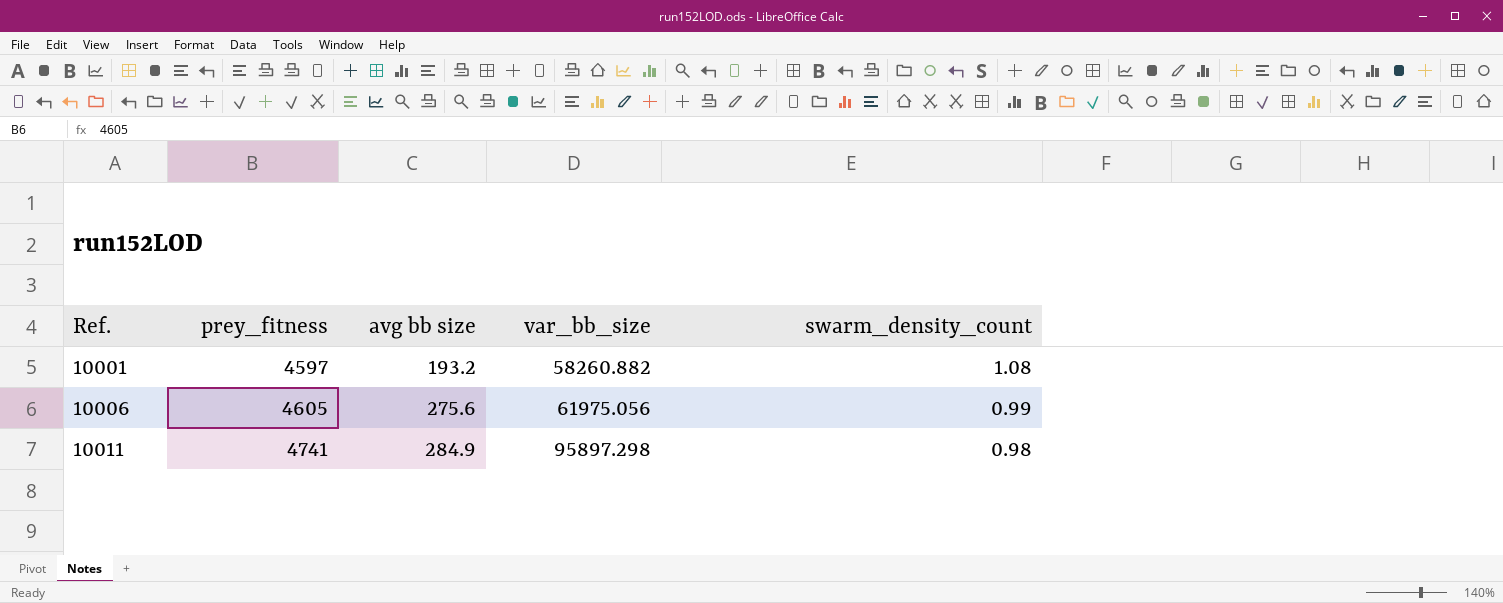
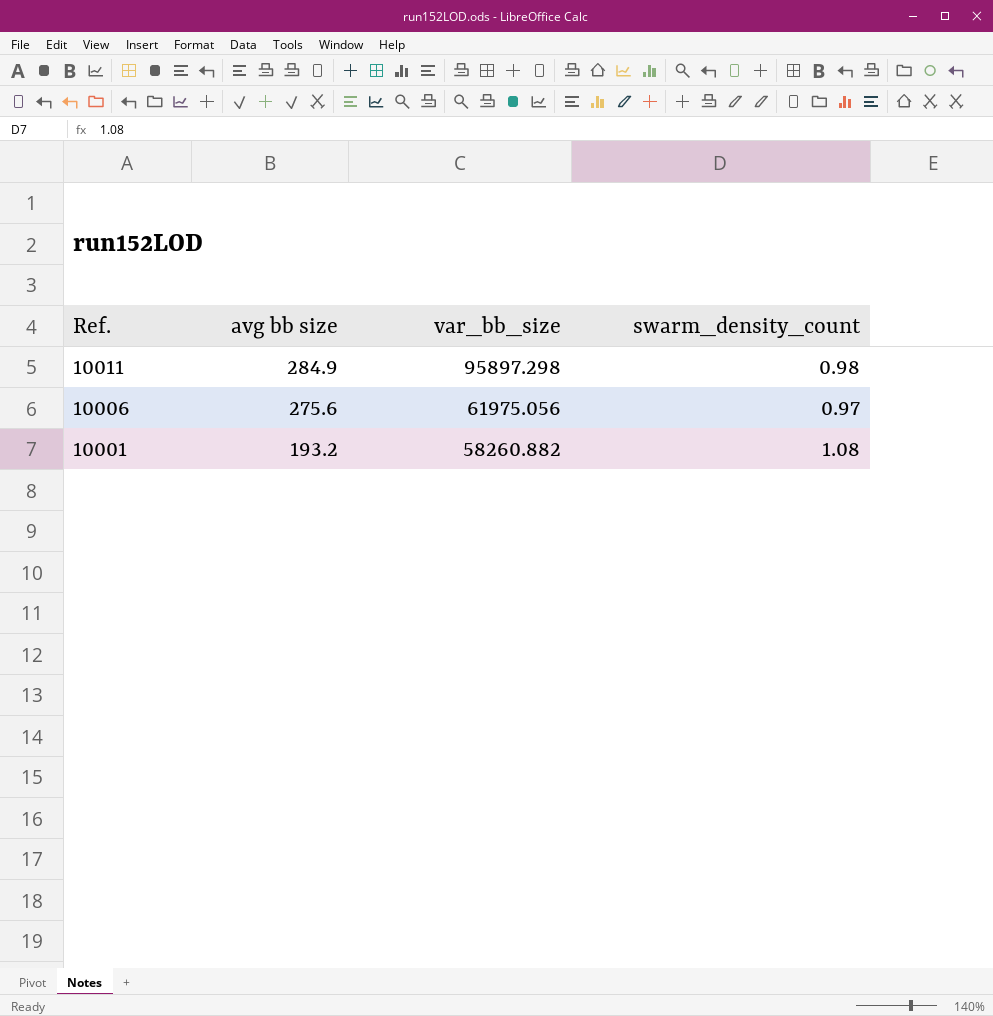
row order: Ref. ascending -> Ref. descending
column prey_fitness | position: 2 -> none
10006 | swarm_density_count: 0.99 -> 0.97

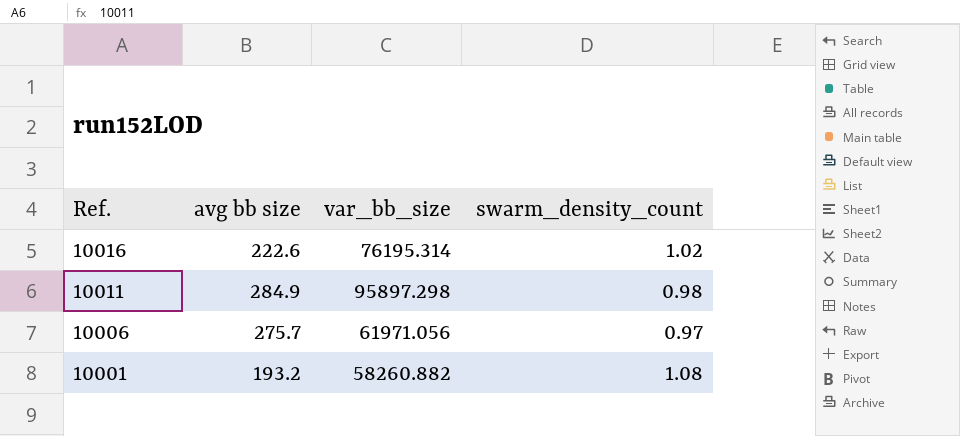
row 10016: none -> 222.6 | 76195.314 | 1.02
10006 | avg bb size: 275.6 -> 275.7
10006 | var_bb_size: 61975.056 -> 61971.056

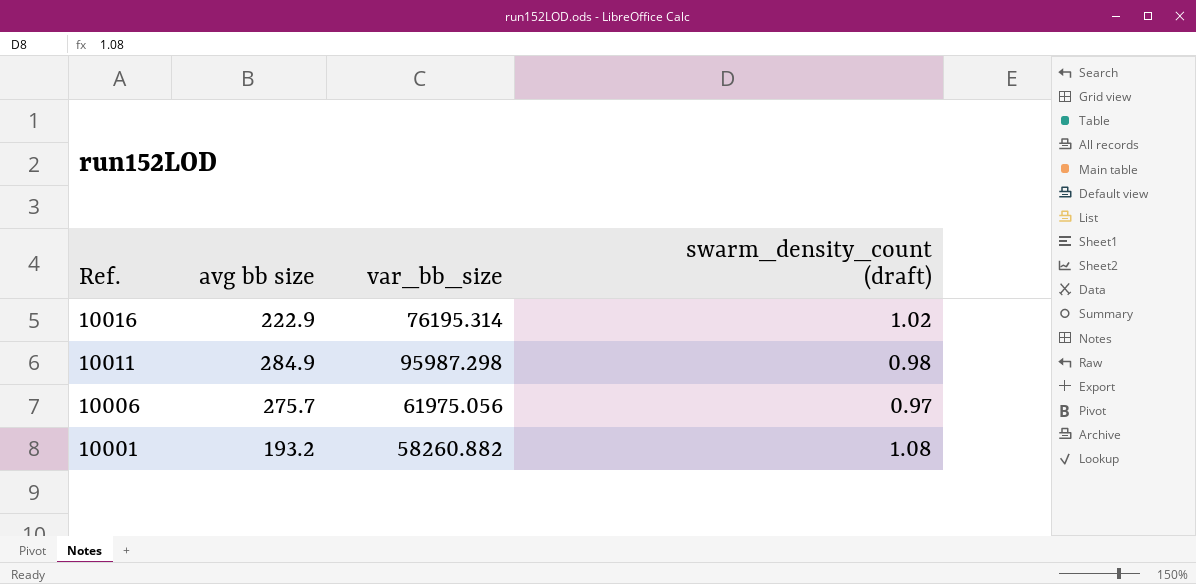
column name: swarm_density_count -> swarm_density_count (draft)
10016 | avg bb size: 222.6 -> 222.9
10011 | var_bb_size: 95897.298 -> 95987.298
10006 | var_bb_size: 61971.056 -> 61975.056

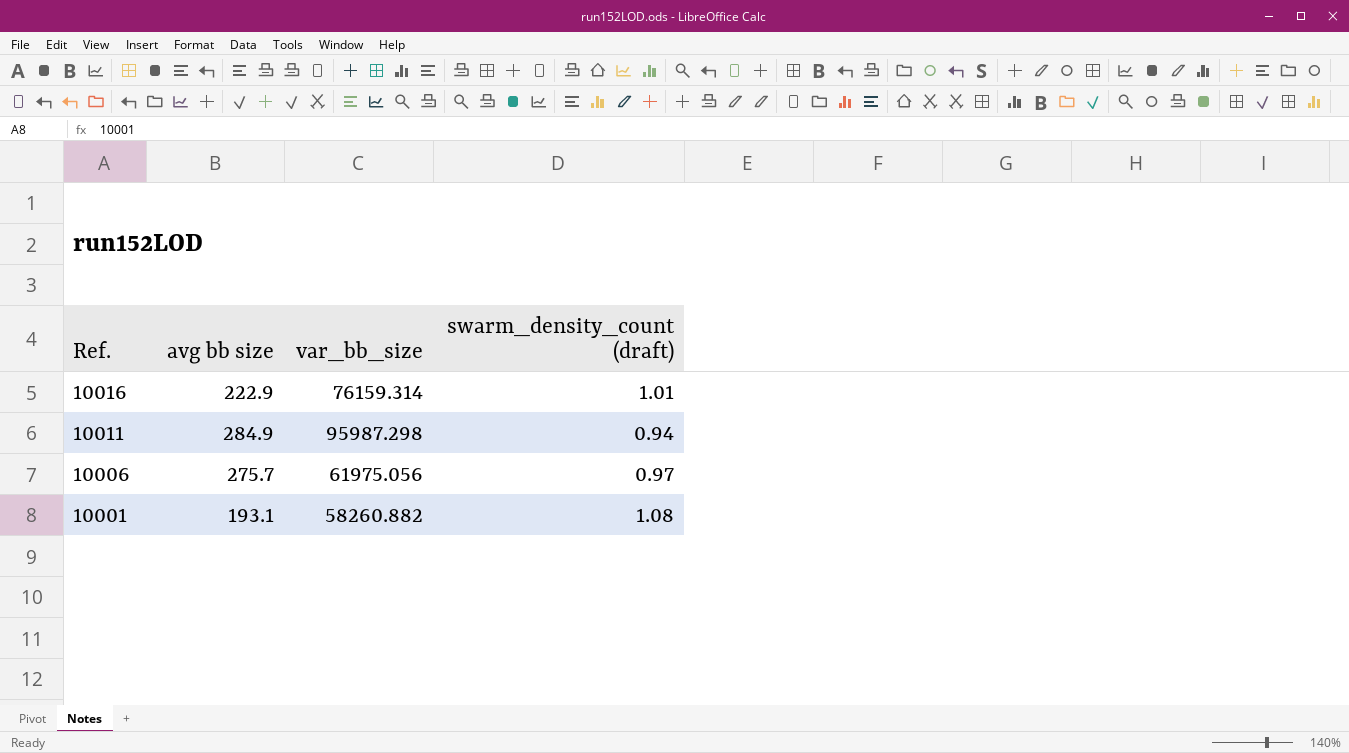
10016 | var_bb_size: 76195.314 -> 76159.314
10016 | swarm_density_count (draft): 1.02 -> 1.01
10011 | swarm_density_count (draft): 0.98 -> 0.94
10001 | avg bb size: 193.2 -> 193.1

